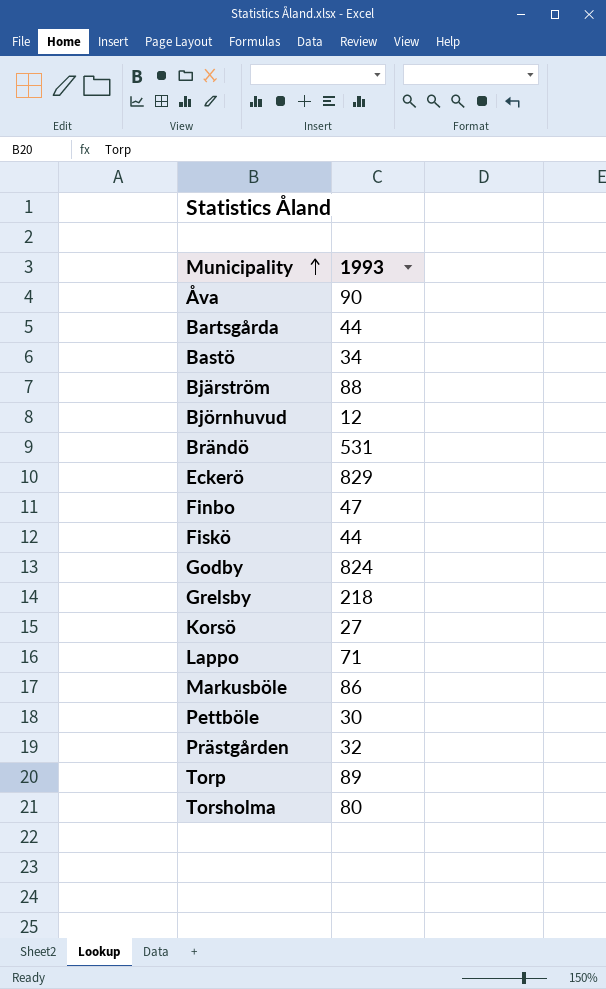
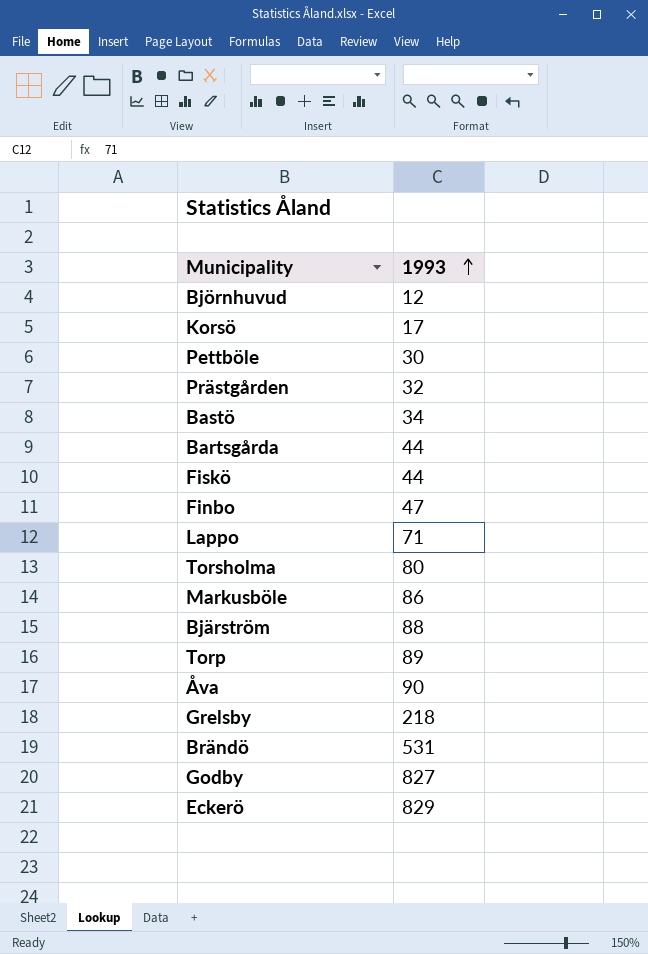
row order: Municipality ascending -> 1993 ascending
Korsö | 1993: 27 -> 17
Godby | 1993: 824 -> 827

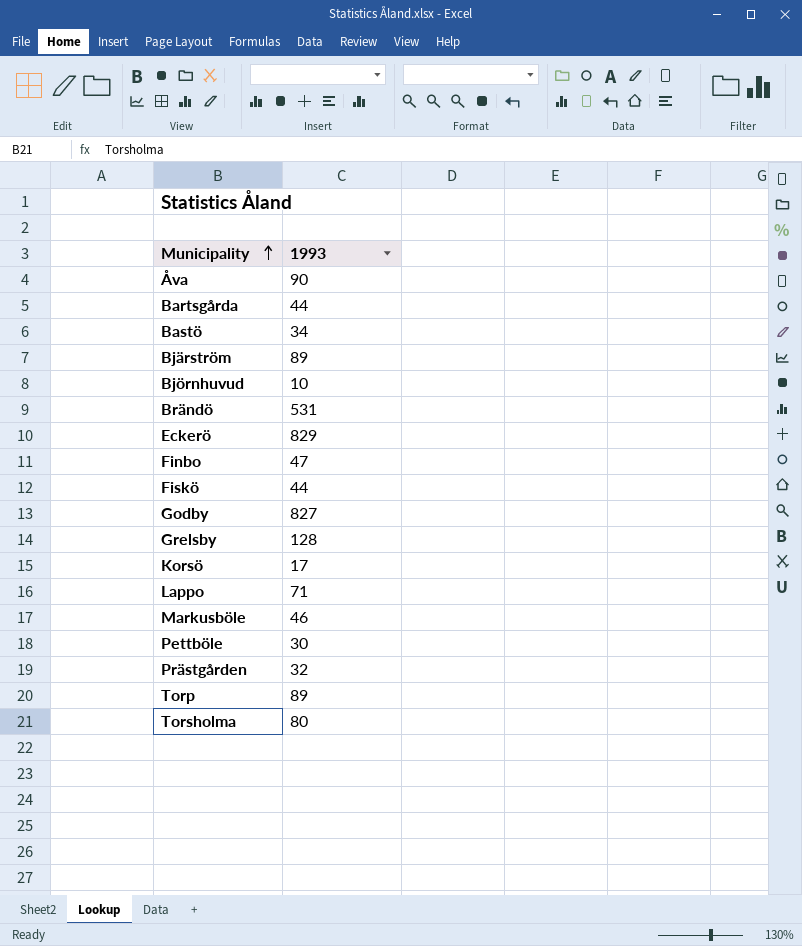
row order: 1993 ascending -> Municipality ascending
Bjärström | 1993: 88 -> 89
Björnhuvud | 1993: 12 -> 10
Grelsby | 1993: 218 -> 128
Markusböle | 1993: 86 -> 46

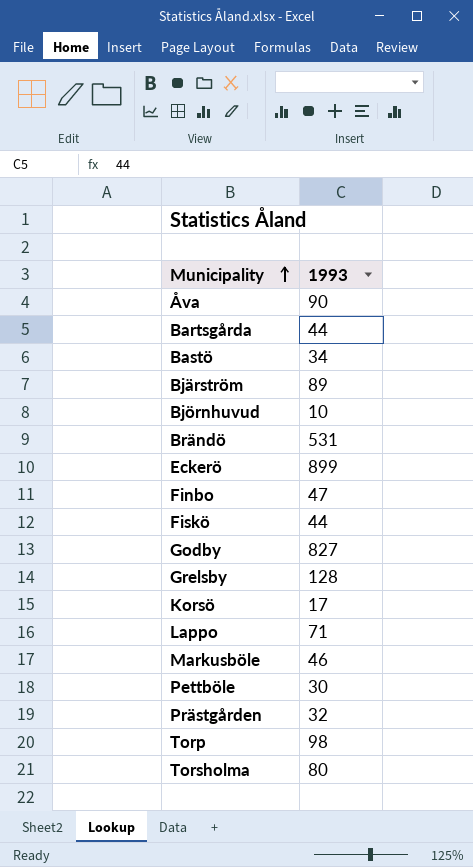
Eckerö | 1993: 829 -> 899
Torp | 1993: 89 -> 98

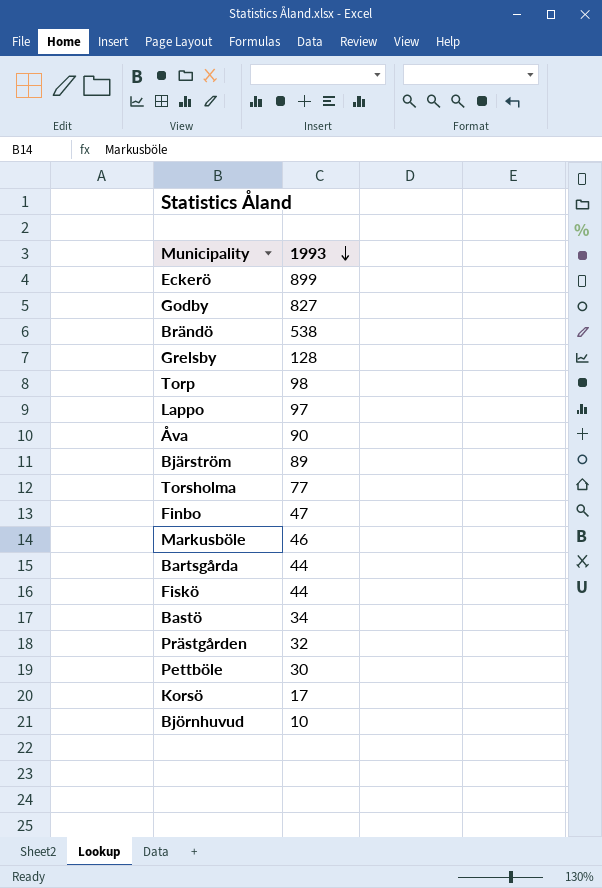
row order: Municipality ascending -> 1993 descending
Brändö | 1993: 531 -> 538
Lappo | 1993: 71 -> 97
Torsholma | 1993: 80 -> 77

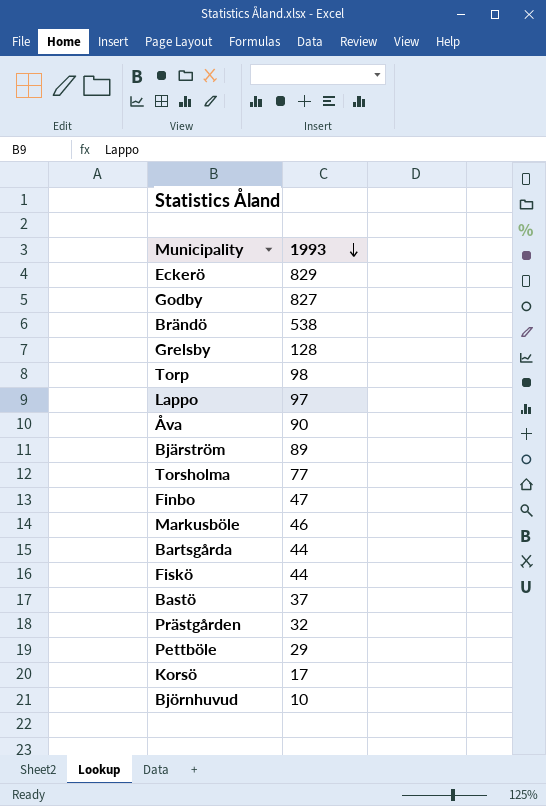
Eckerö | 1993: 899 -> 829
Bastö | 1993: 34 -> 37
Pettböle | 1993: 30 -> 29

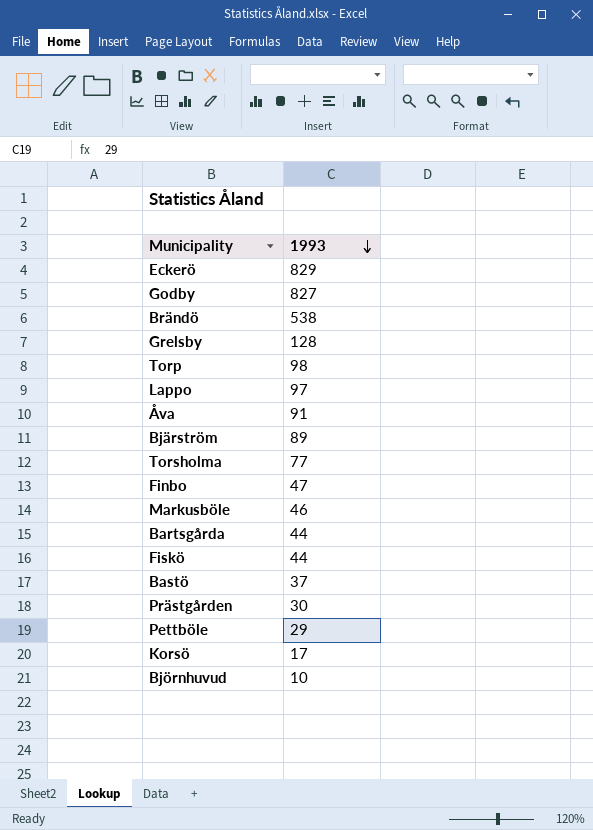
Åva | 1993: 90 -> 91
Prästgården | 1993: 32 -> 30

